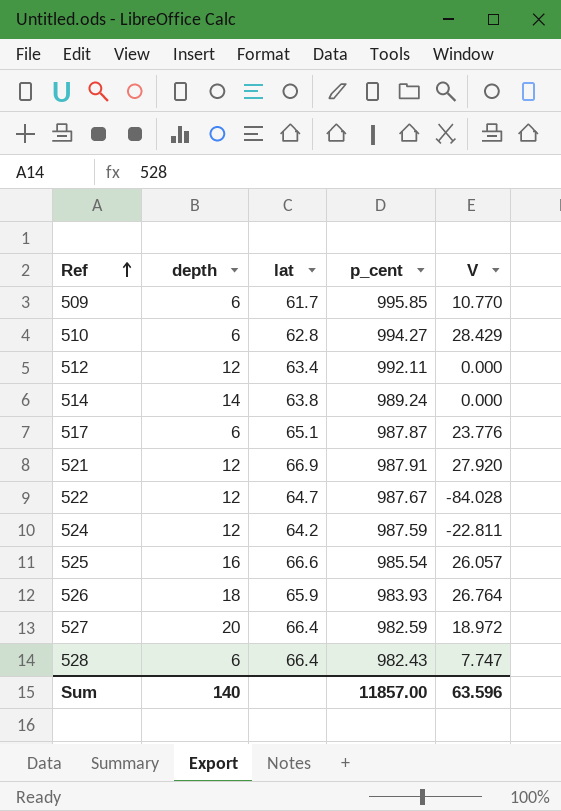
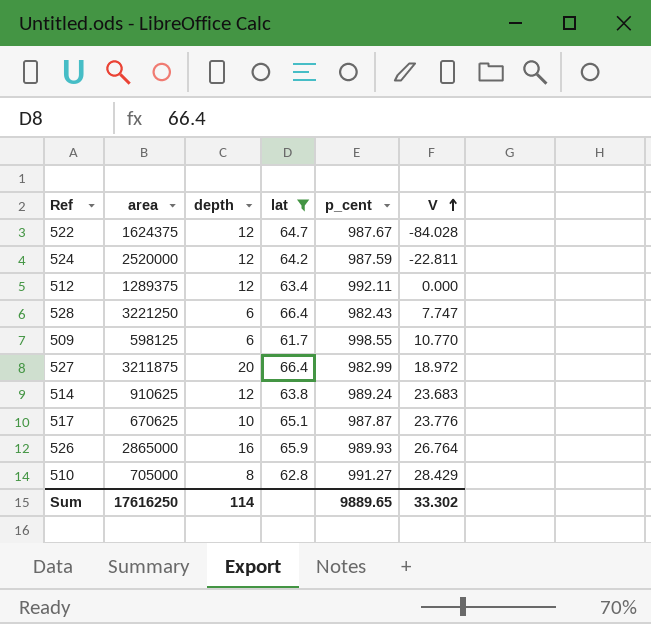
filter: none -> lat <= 66.4
row order: Ref ascending -> V ascending
column area | position: none -> 2
509 | p_cent: 995.85 -> 998.55
527 | p_cent: 982.59 -> 982.99
514 | depth: 14 -> 12
514 | V: 0.000 -> 23.683
517 | depth: 6 -> 10
526 | depth: 18 -> 16
526 | p_cent: 983.93 -> 989.93
510 | depth: 6 -> 8
510 | p_cent: 994.27 -> 991.27
Sum | depth: 140 -> 114
Sum | p_cent: 11857.00 -> 9889.65
Sum | V: 63.596 -> 33.302

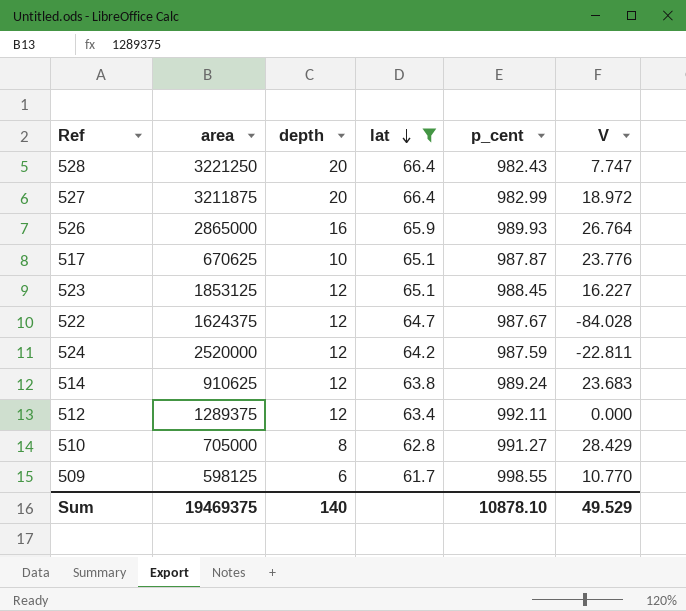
row order: V ascending -> lat descending
528 | depth: 6 -> 20
row 523: none -> 1853125 | 12 | 65.1 | 988.45 | 16.227
Sum | area: 17616250 -> 19469375
Sum | depth: 114 -> 140
Sum | p_cent: 9889.65 -> 10878.10
Sum | V: 33.302 -> 49.529

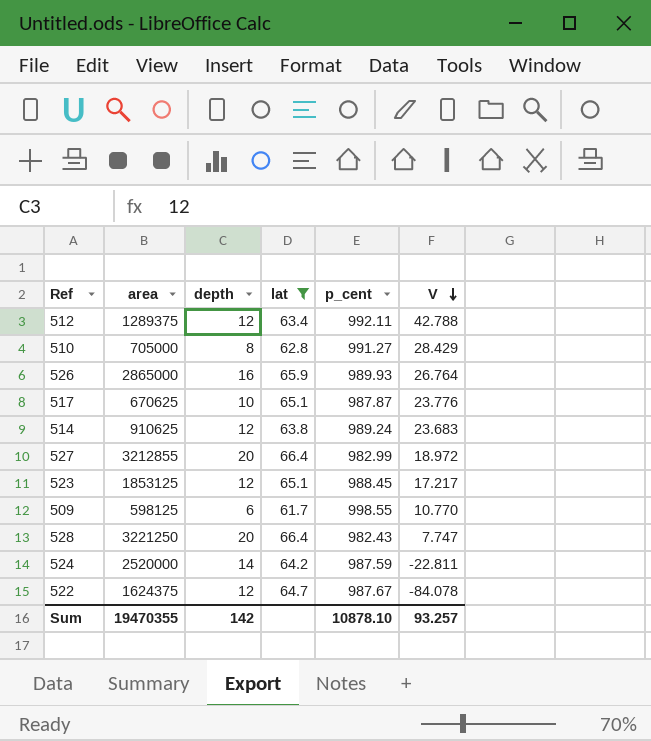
row order: lat descending -> V descending
512 | V: 0.000 -> 42.788
527 | area: 3211875 -> 3212855
523 | V: 16.227 -> 17.217
524 | depth: 12 -> 14
522 | V: -84.028 -> -84.078
Sum | area: 19469375 -> 19470355
Sum | depth: 140 -> 142
Sum | V: 49.529 -> 93.257

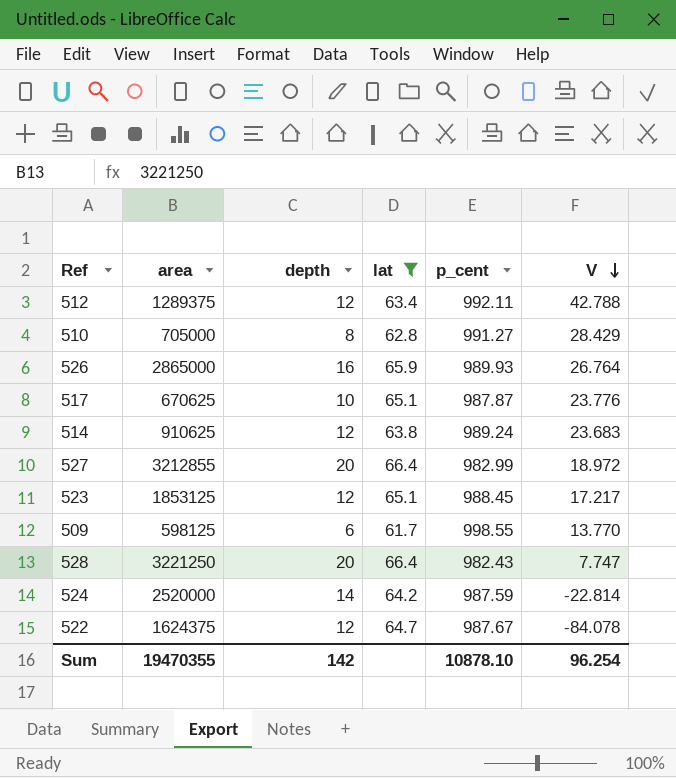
509 | V: 10.770 -> 13.770
524 | V: -22.811 -> -22.814
Sum | V: 93.257 -> 96.254

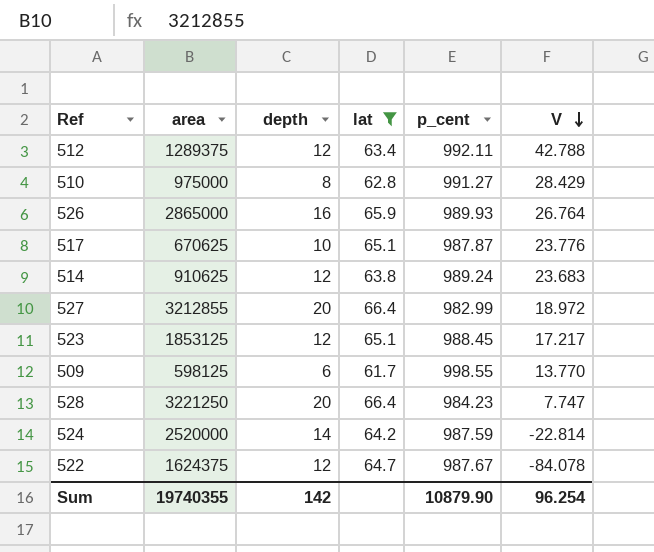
510 | area: 705000 -> 975000
528 | p_cent: 982.43 -> 984.23
Sum | area: 19470355 -> 19740355
Sum | p_cent: 10878.10 -> 10879.90

